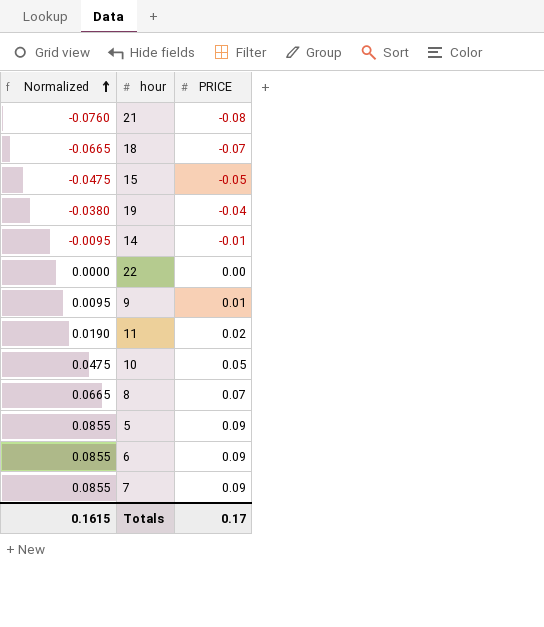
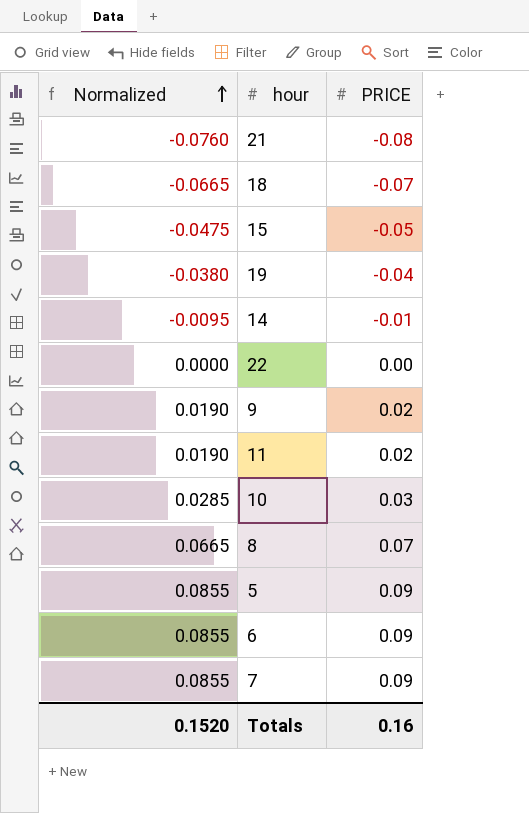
9 | Normalized: 0.0095 -> 0.0190
9 | PRICE: 0.01 -> 0.02
10 | Normalized: 0.0475 -> 0.0285
10 | PRICE: 0.05 -> 0.03
Totals | Normalized: 0.1615 -> 0.1520
Totals | PRICE: 0.17 -> 0.16

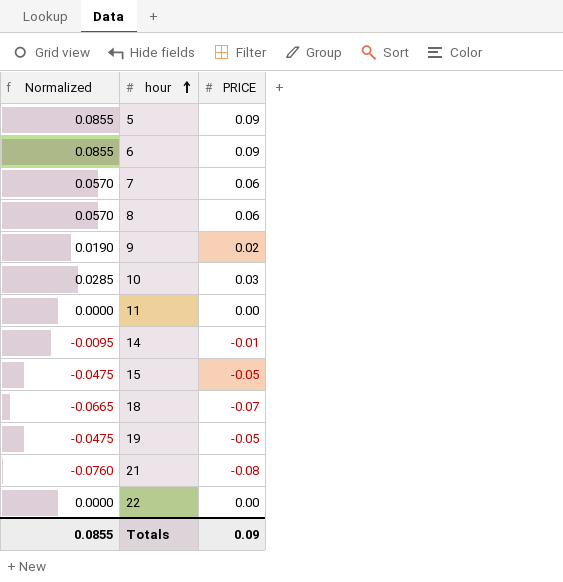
row order: Normalized ascending -> hour ascending
7 | Normalized: 0.0855 -> 0.0570
7 | PRICE: 0.09 -> 0.06
8 | Normalized: 0.0665 -> 0.0570
8 | PRICE: 0.07 -> 0.06
11 | Normalized: 0.0190 -> 0.0000
11 | PRICE: 0.02 -> 0.00
19 | Normalized: -0.0380 -> -0.0475
19 | PRICE: -0.04 -> -0.05
Totals | Normalized: 0.1520 -> 0.0855
Totals | PRICE: 0.16 -> 0.09

